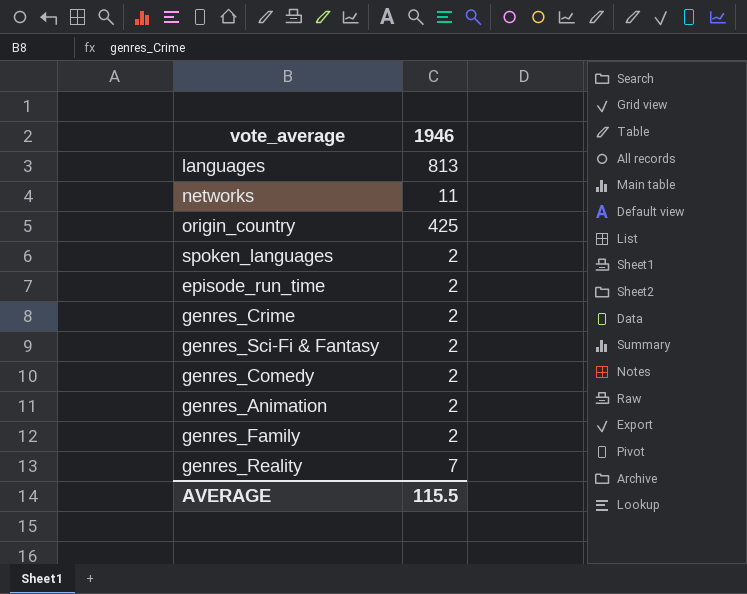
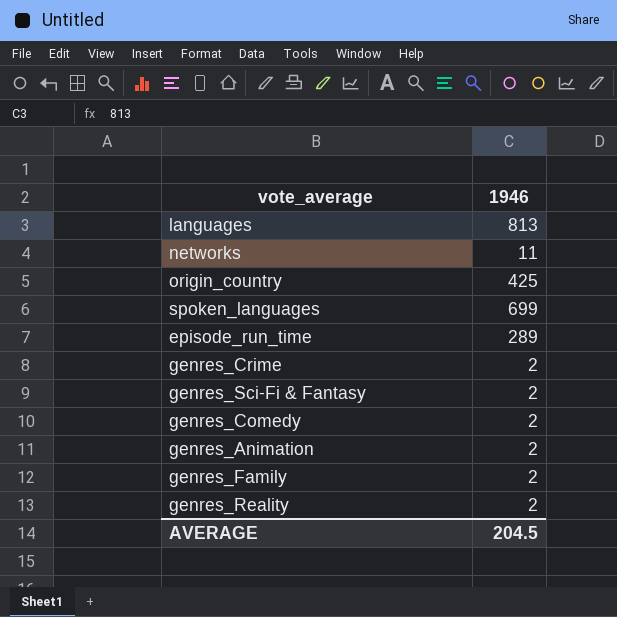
spoken_languages | 1946: 2 -> 699
episode_run_time | 1946: 2 -> 289
genres_Reality | 1946: 7 -> 2
AVERAGE | 1946: 115.5 -> 204.5

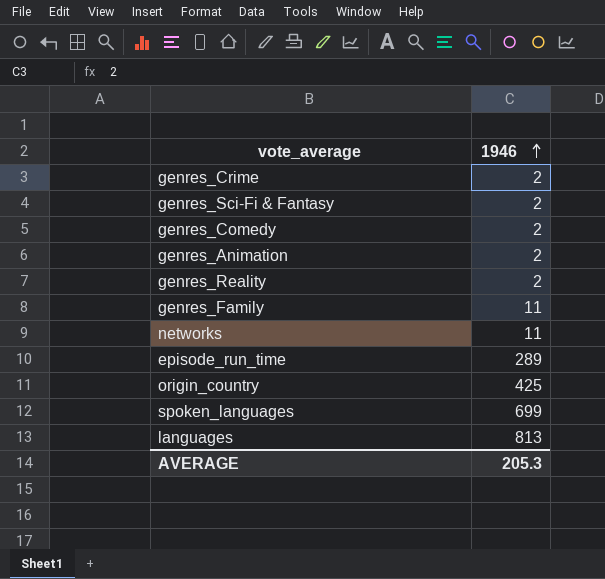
row order: none -> 1946 ascending
genres_Family | 1946: 2 -> 11
AVERAGE | 1946: 204.5 -> 205.3

